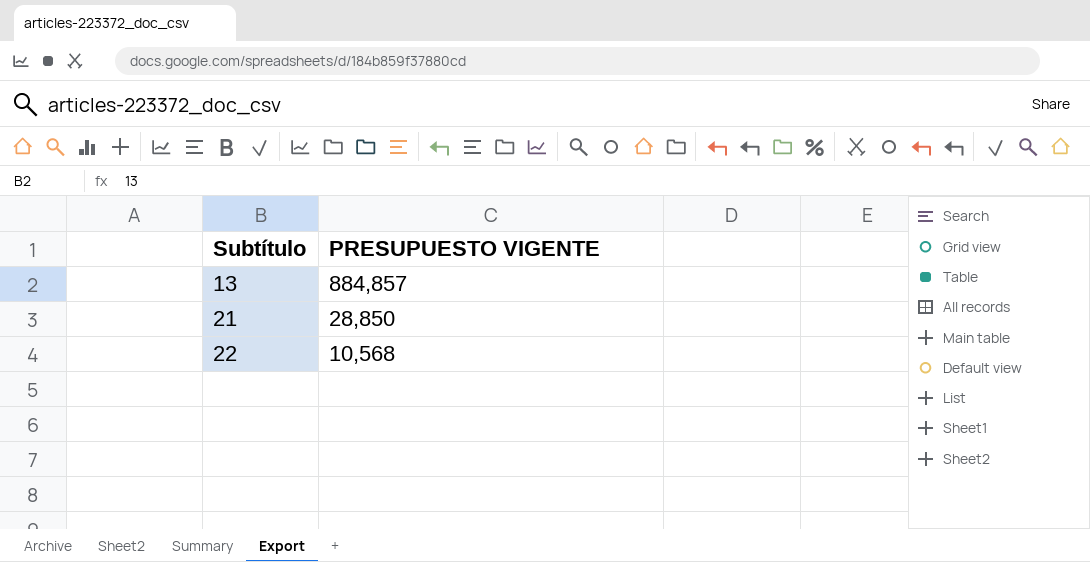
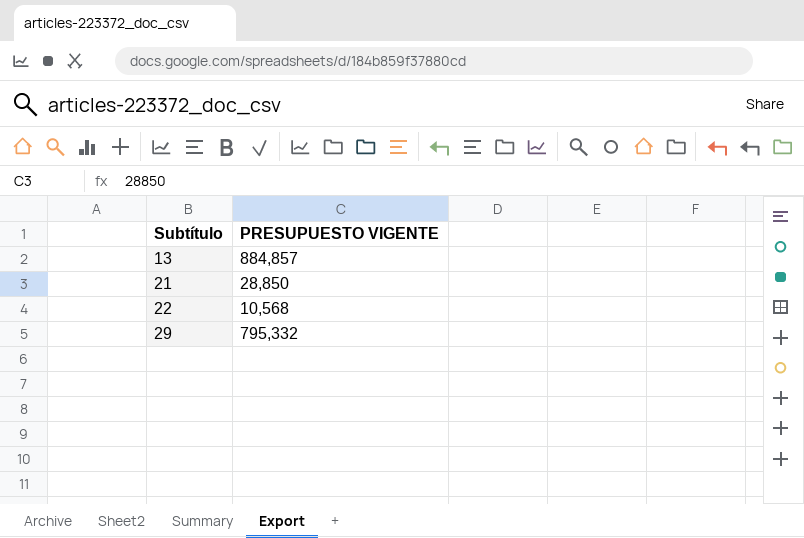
row 29: none -> 795,332

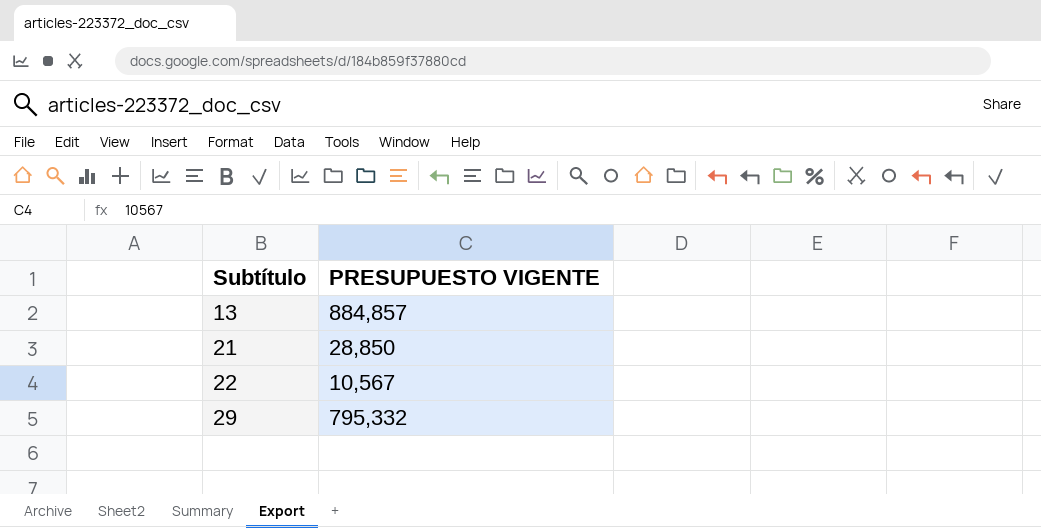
22 | PRESUPUESTO VIGENTE: 10,568 -> 10,567

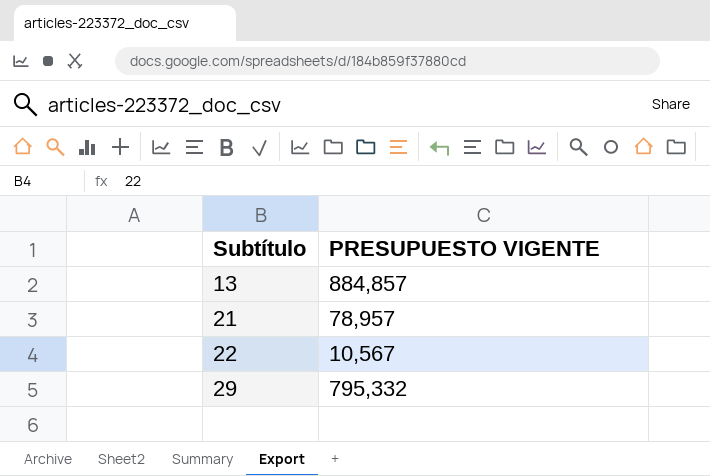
21 | PRESUPUESTO VIGENTE: 28,850 -> 78,957

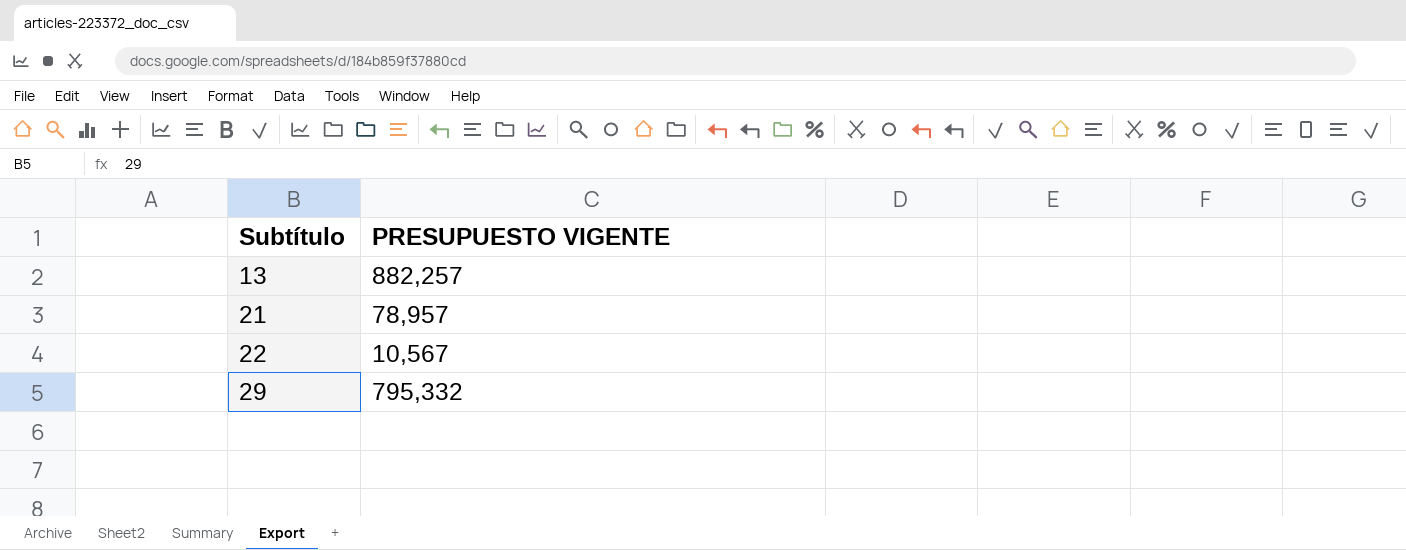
13 | PRESUPUESTO VIGENTE: 884,857 -> 882,257

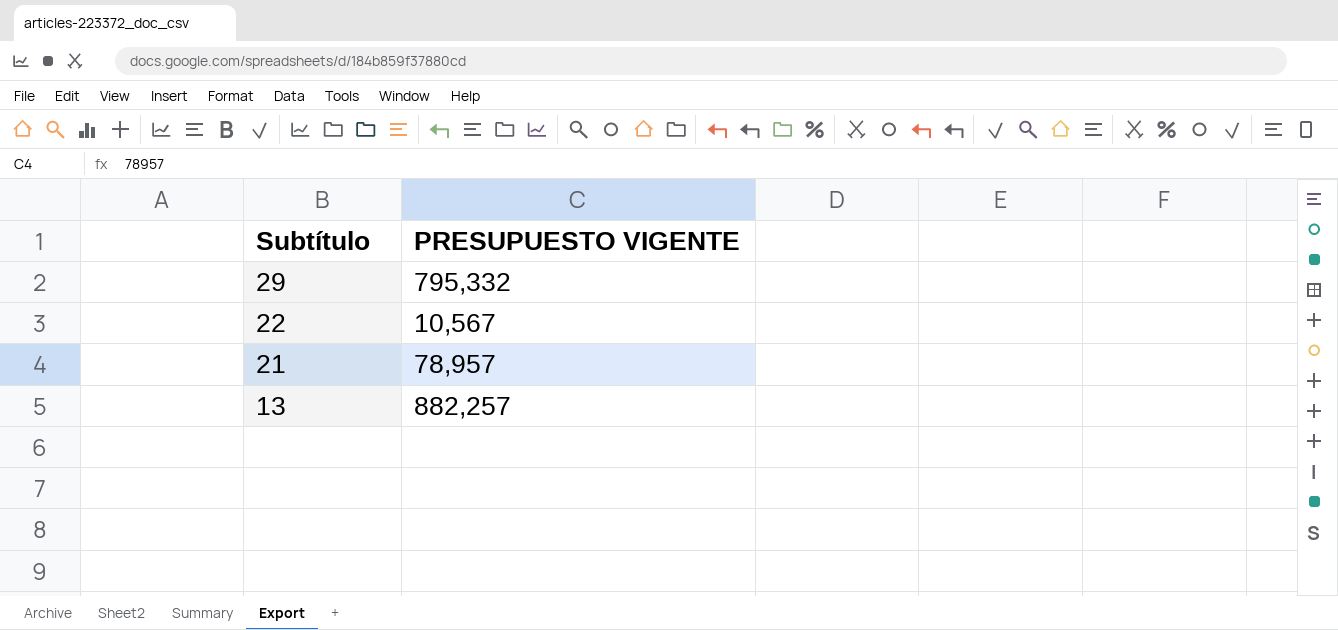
row order: Subtítulo ascending -> Subtítulo descending

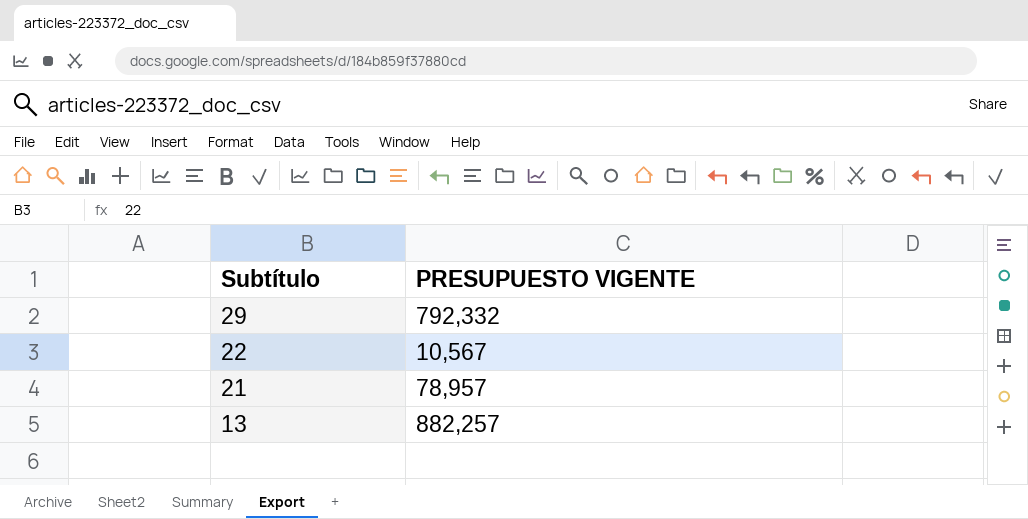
29 | PRESUPUESTO VIGENTE: 795,332 -> 792,332

